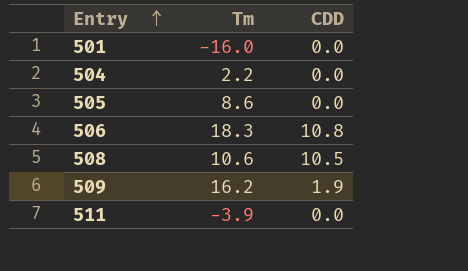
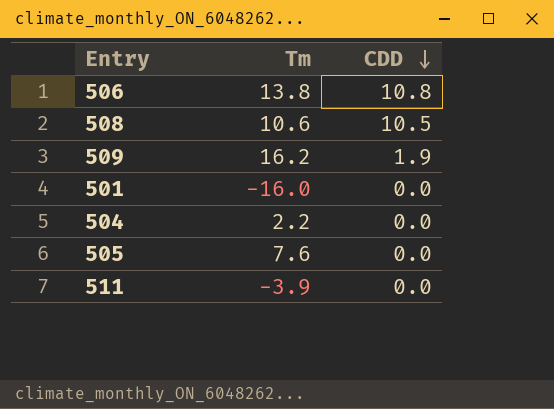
row order: Entry ascending -> CDD descending
506 | Tm: 18.3 -> 13.8
505 | Tm: 8.6 -> 7.6

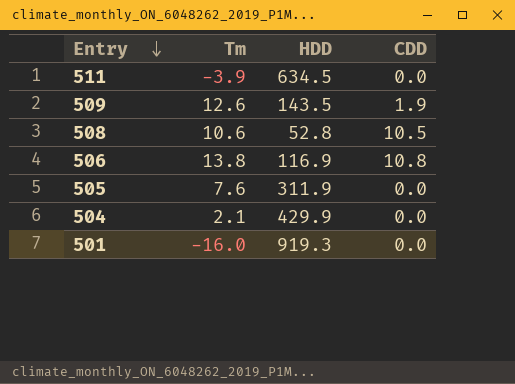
row order: CDD descending -> Entry descending
column HDD | position: none -> 3
509 | Tm: 16.2 -> 12.6
504 | Tm: 2.2 -> 2.1

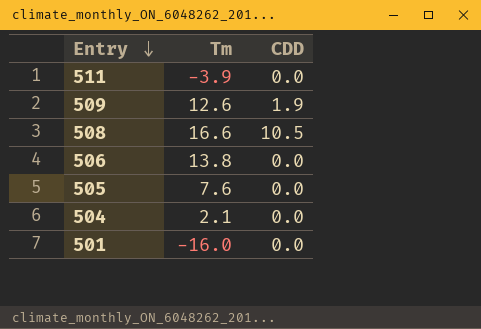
column HDD | position: 3 -> none
508 | Tm: 10.6 -> 16.6
506 | CDD: 10.8 -> 0.0

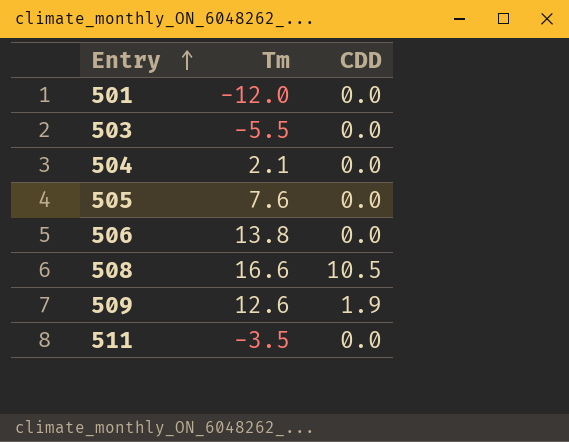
row order: Entry descending -> Entry ascending
501 | Tm: -16.0 -> -12.0
row 503: none -> -5.5 | 0.0
511 | Tm: -3.9 -> -3.5

